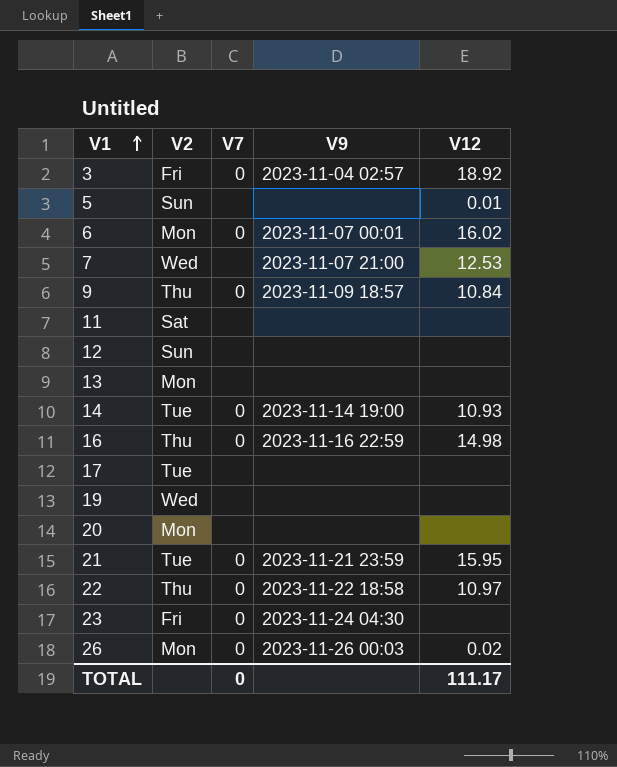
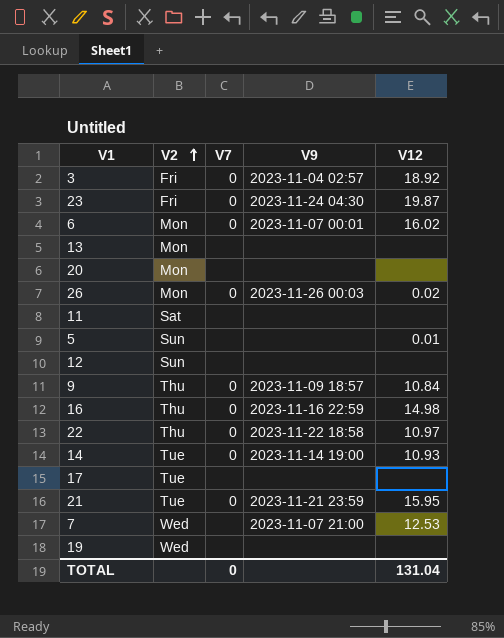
row order: V1 ascending -> V2 ascending
23 | V12: none -> 19.87
TOTAL | V12: 111.17 -> 131.04

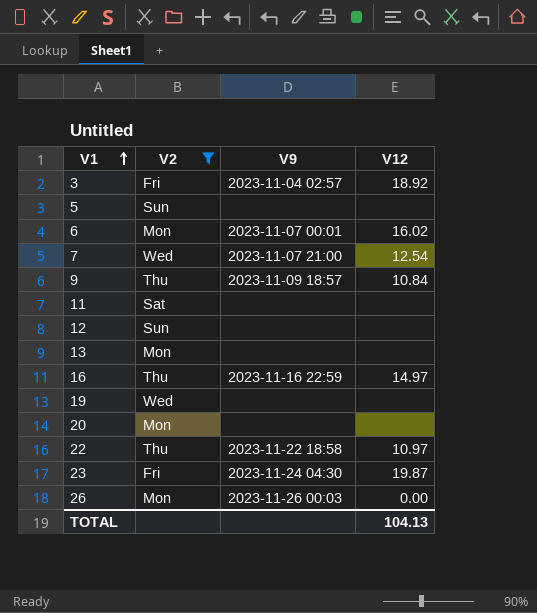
filter: none -> V2 != Tue
row order: V2 ascending -> V1 ascending
column V7 | position: 3 -> none
5 | V12: 0.01 -> none
7 | V12: 12.53 -> 12.54
16 | V12: 14.98 -> 14.97
26 | V12: 0.02 -> 0.00
TOTAL | V12: 131.04 -> 104.13

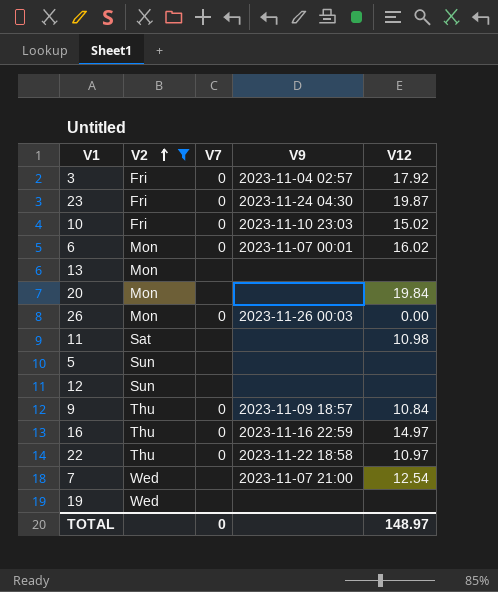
row order: V1 ascending -> V2 ascending
column V7 | position: none -> 3
3 | V12: 18.92 -> 17.92
row 10: none -> Fri | 0 | 2023-11-10 23:03 | 15.02
20 | V12: none -> 19.84
11 | V12: none -> 10.98
TOTAL | V12: 104.13 -> 148.97

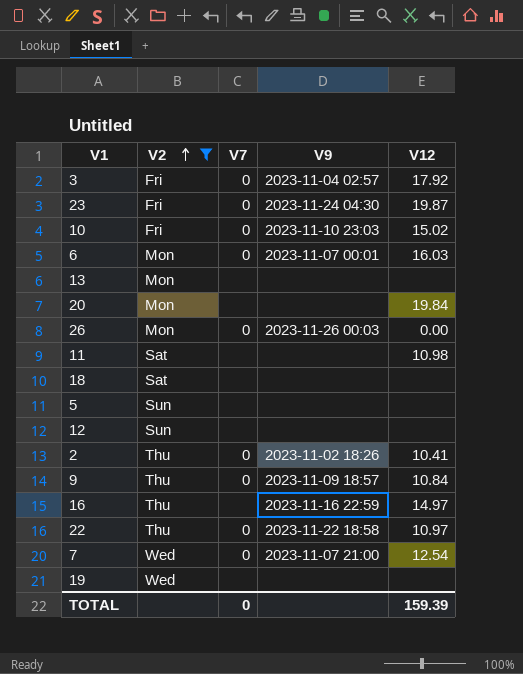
6 | V12: 16.02 -> 16.03
row 18: none -> Sat | none | none | none
row 2: none -> Thu | 0 | 2023-11-02 18:26 | 10.41
16 | V7: 0 -> none
7 | V7: none -> 0
TOTAL | V12: 148.97 -> 159.39

